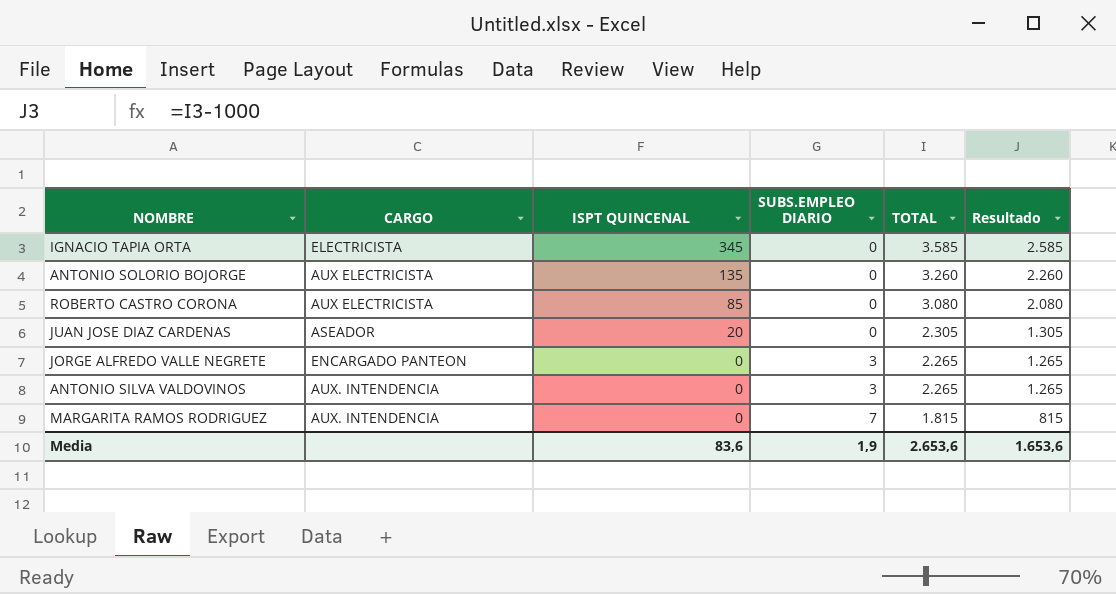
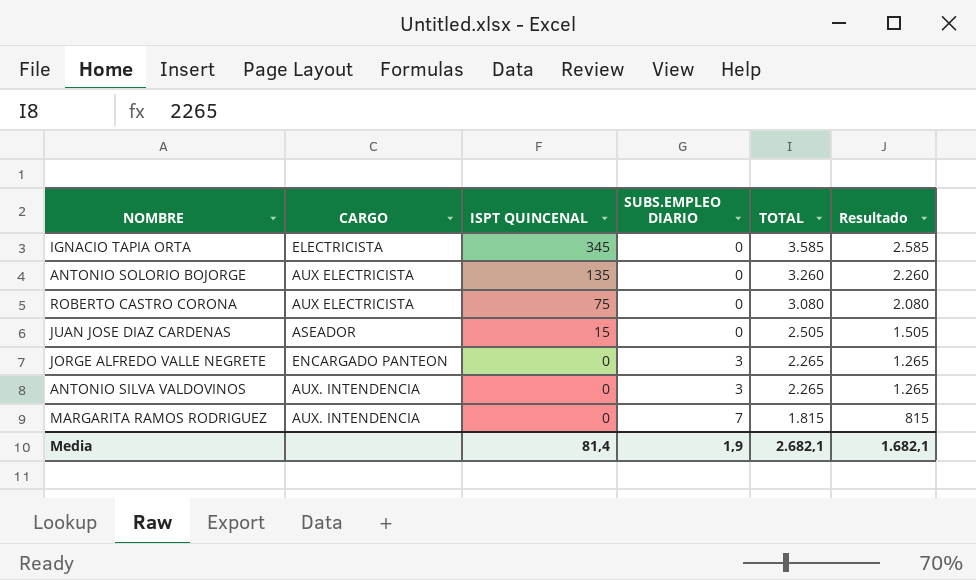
ROBERTO CASTRO CORONA | ISPT QUINCENAL: 85 -> 75
JUAN JOSE DIAZ CARDENAS | ISPT QUINCENAL: 20 -> 15
JUAN JOSE DIAZ CARDENAS | TOTAL: 2.305 -> 2.505
JUAN JOSE DIAZ CARDENAS | Resultado: 1.305 -> 1.505
Media | ISPT QUINCENAL: 83,6 -> 81,4
Media | TOTAL: 2.653,6 -> 2.682,1
Media | Resultado: 1.653,6 -> 1.682,1

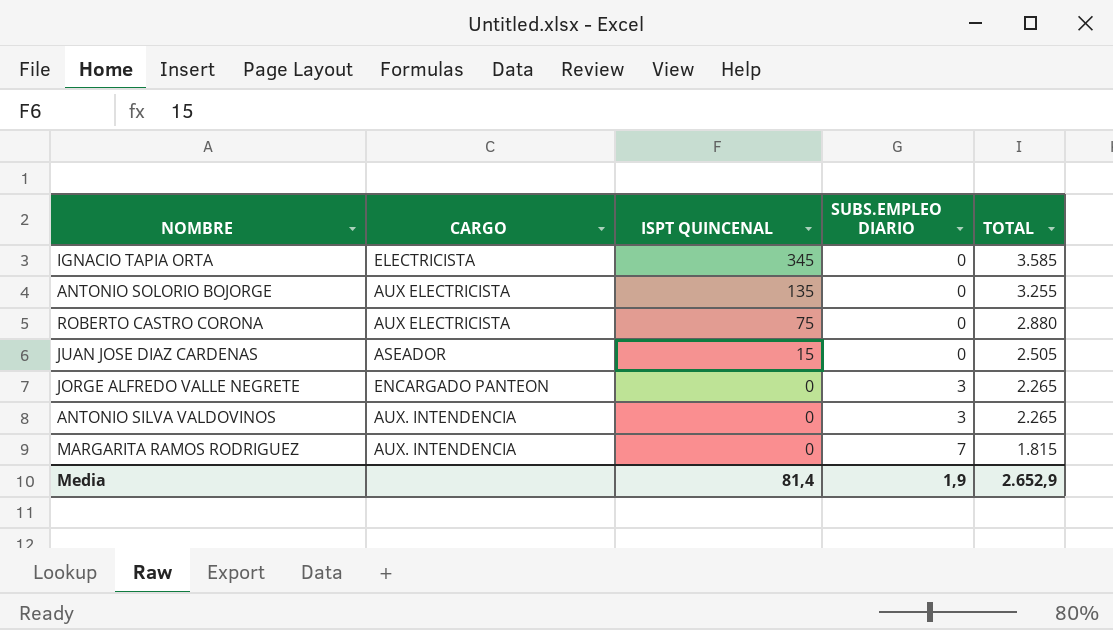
column Resultado | formula: [TOTAL] - 1000 -> none
ANTONIO SOLORIO BOJORGE | TOTAL: 3.260 -> 3.255
ROBERTO CASTRO CORONA | TOTAL: 3.080 -> 2.880
Media | TOTAL: 2.682,1 -> 2.652,9

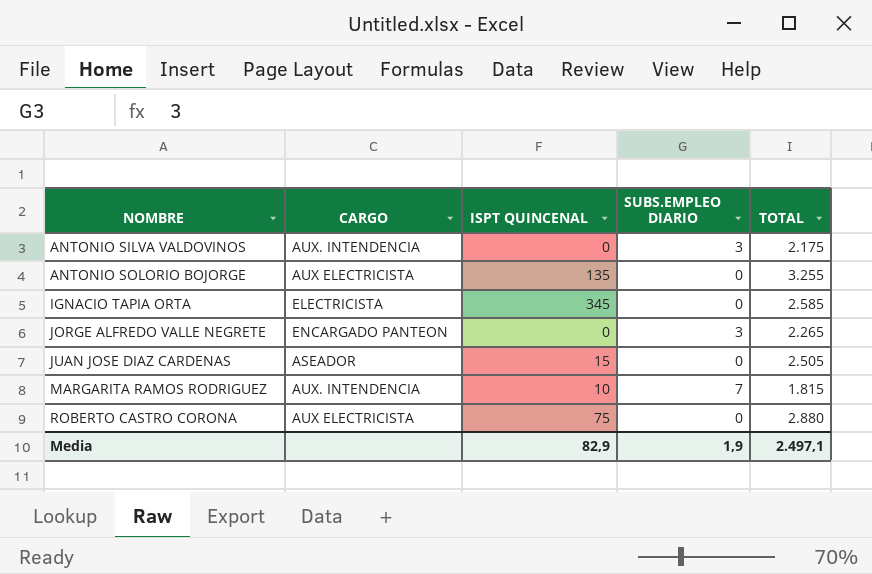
row order: ISPT QUINCENAL descending -> NOMBRE ascending
ANTONIO SILVA VALDOVINOS | TOTAL: 2.265 -> 2.175
IGNACIO TAPIA ORTA | TOTAL: 3.585 -> 2.585
MARGARITA RAMOS RODRIGUEZ | ISPT QUINCENAL: 0 -> 10
Media | ISPT QUINCENAL: 81,4 -> 82,9
Media | TOTAL: 2.652,9 -> 2.497,1

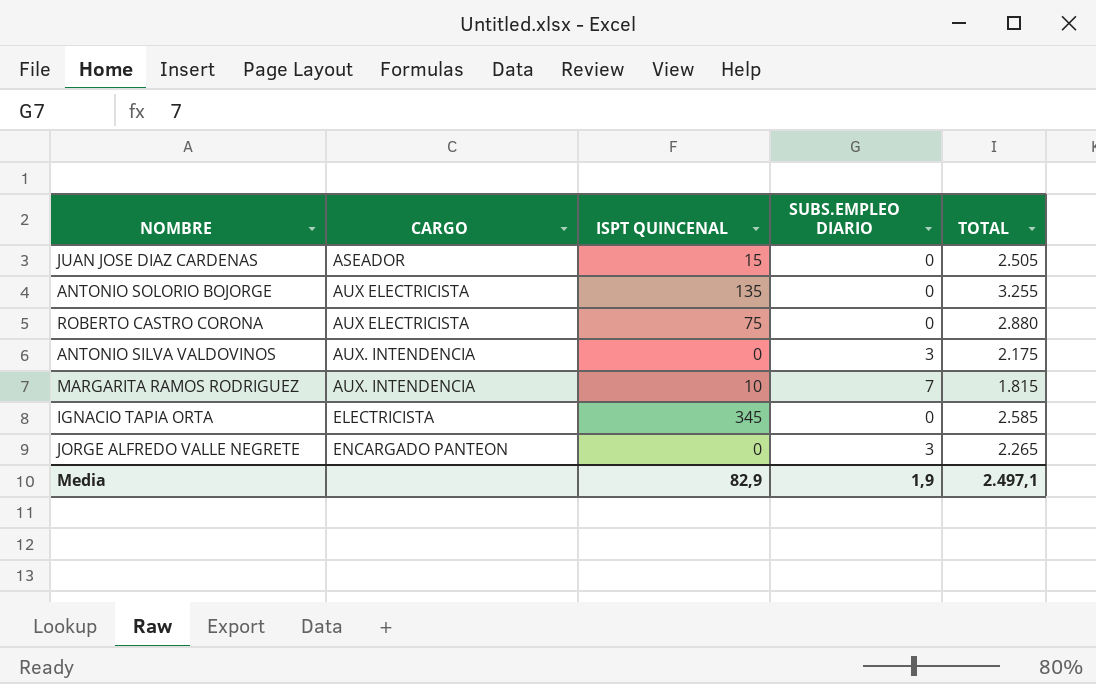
row order: NOMBRE ascending -> CARGO ascending

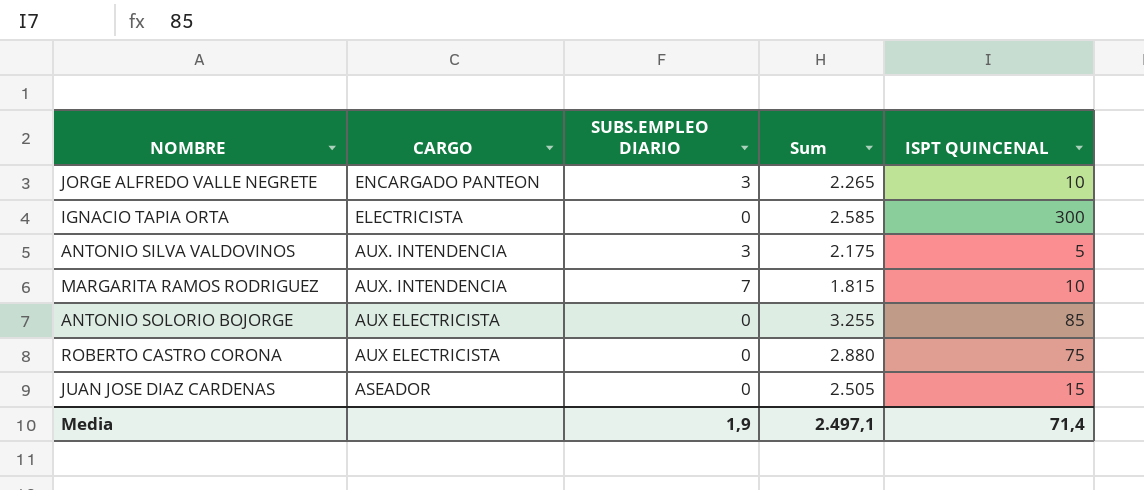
row order: CARGO ascending -> CARGO descending
column name: TOTAL -> Sum
column ISPT QUINCENAL | position: 3 -> 5
JORGE ALFREDO VALLE NEGRETE | ISPT QUINCENAL: 0 -> 10
IGNACIO TAPIA ORTA | ISPT QUINCENAL: 345 -> 300
ANTONIO SILVA VALDOVINOS | ISPT QUINCENAL: 0 -> 5
ANTONIO SOLORIO BOJORGE | ISPT QUINCENAL: 135 -> 85
Media | ISPT QUINCENAL: 82,9 -> 71,4

